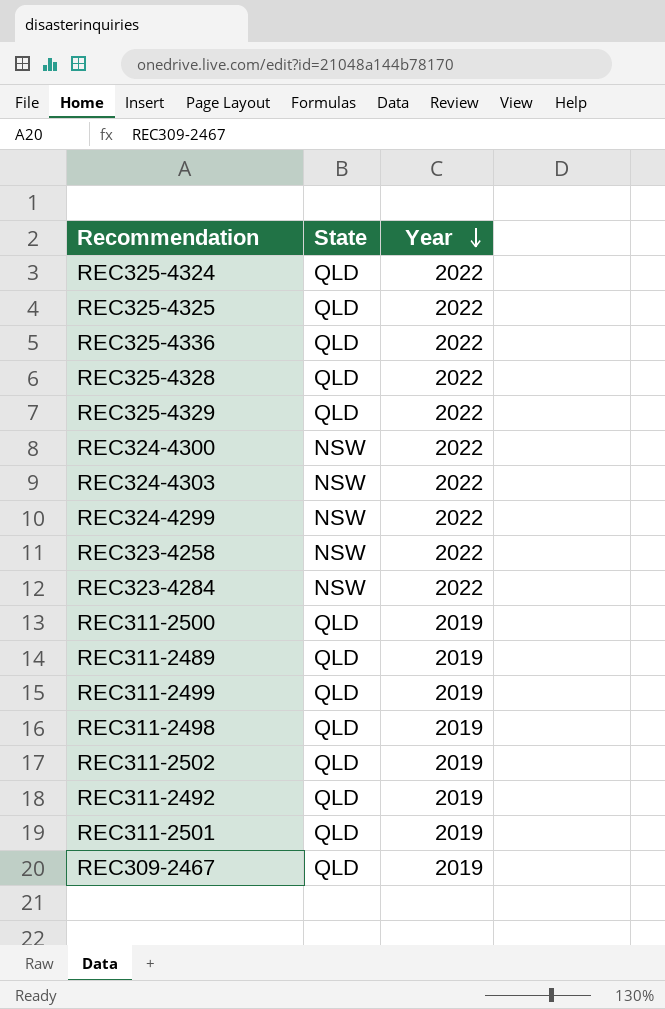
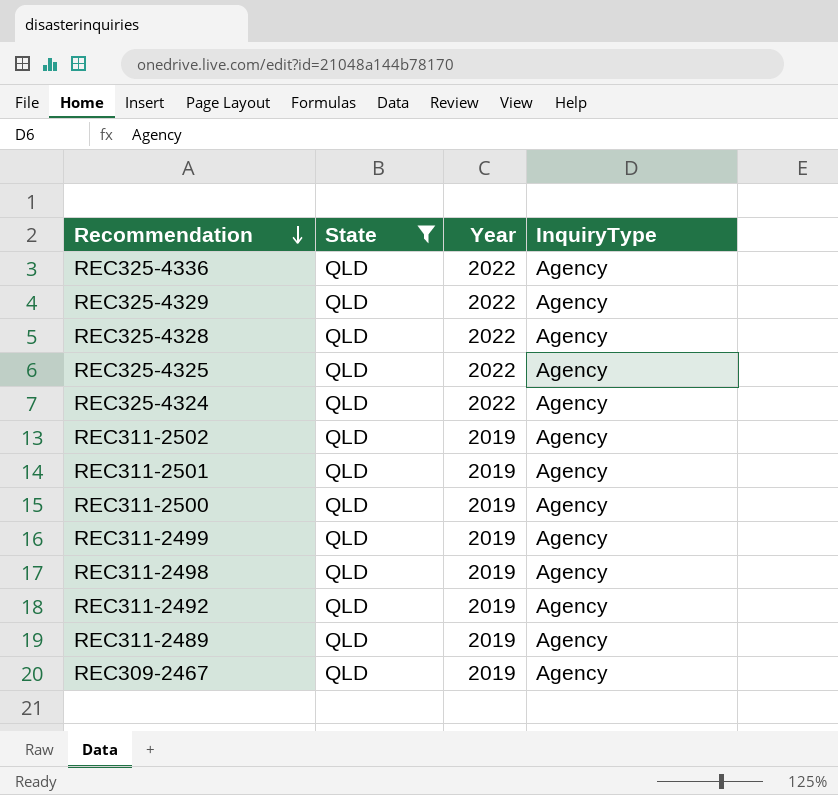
filter: none -> State = QLD
row order: Year descending -> Recommendation descending
column InquiryType | position: none -> 4

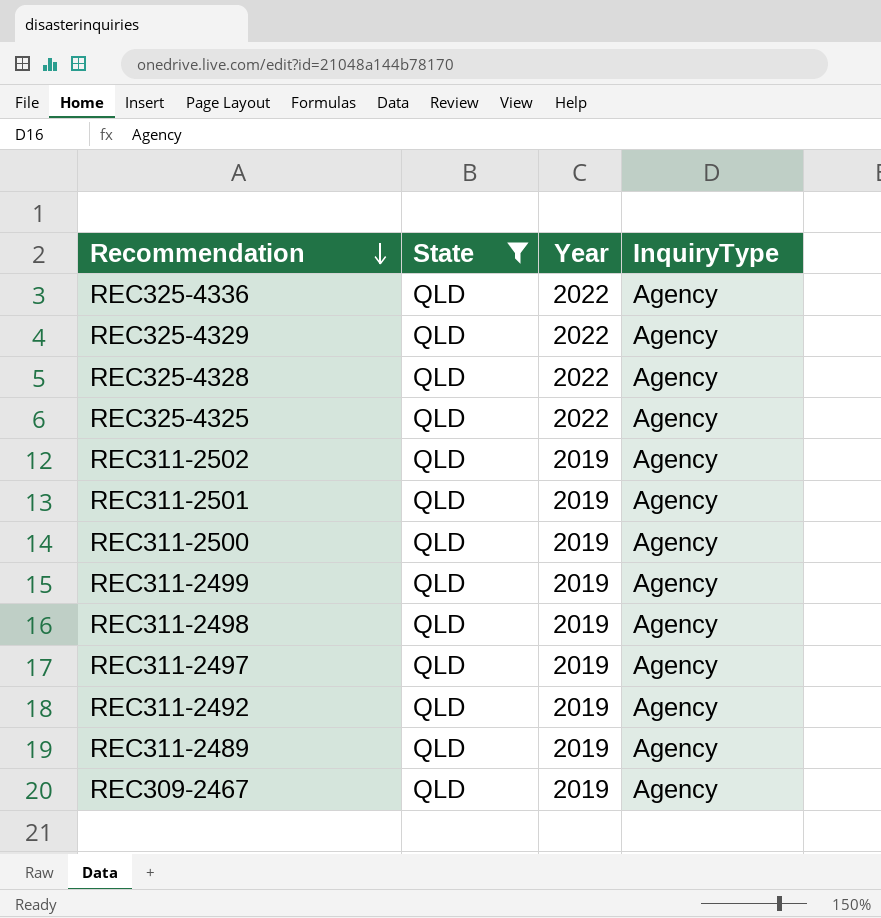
row REC325-4324: QLD | 2022 | Agency -> none
row REC311-2497: none -> QLD | 2019 | Agency

